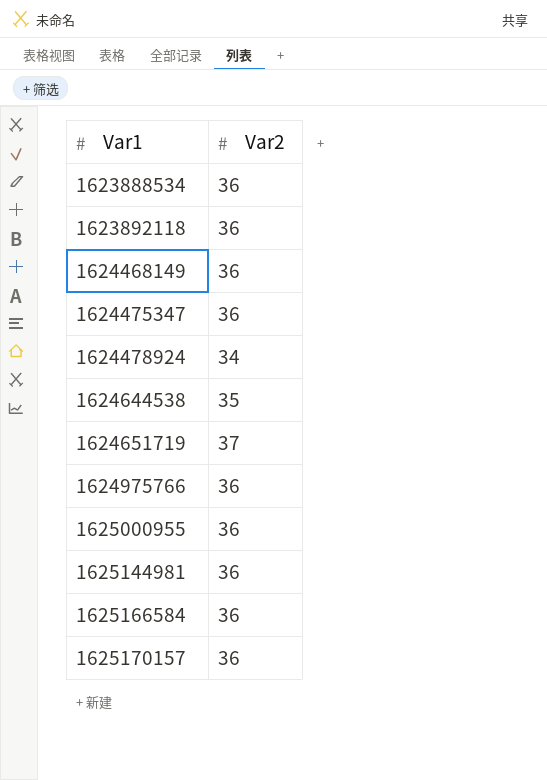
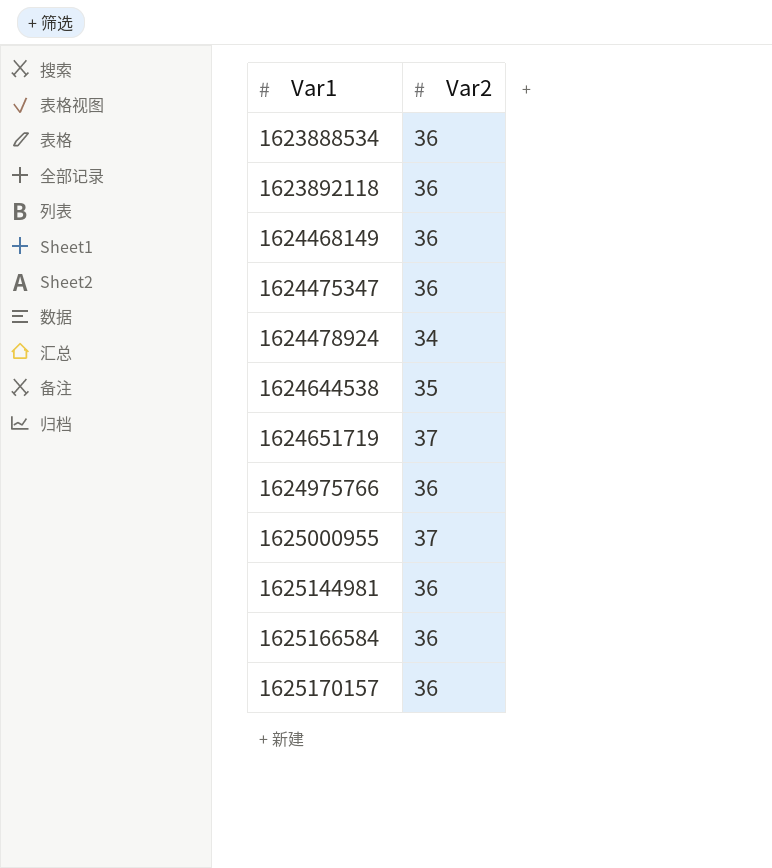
1625000955 | Var2: 36 -> 37

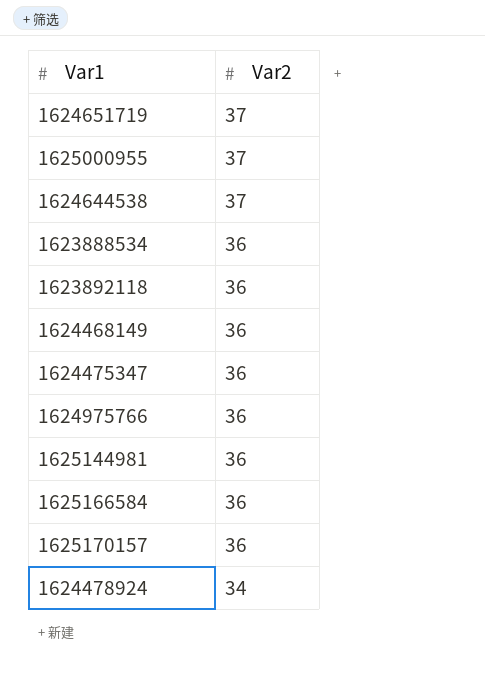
row order: Var1 ascending -> Var2 descending
1624644538 | Var2: 35 -> 37

